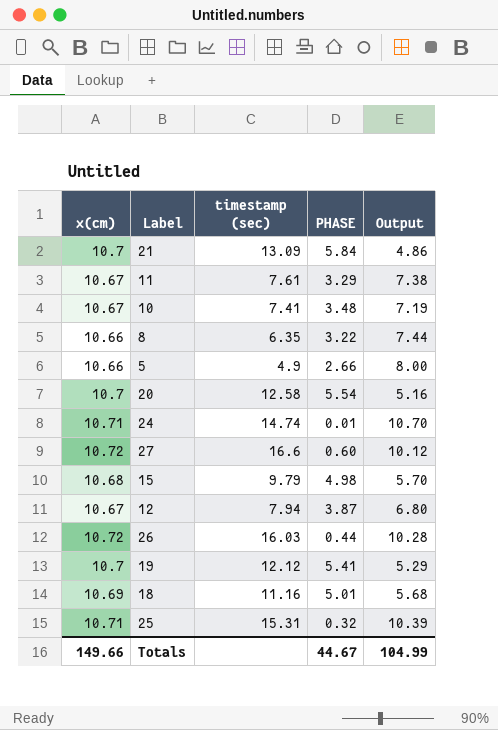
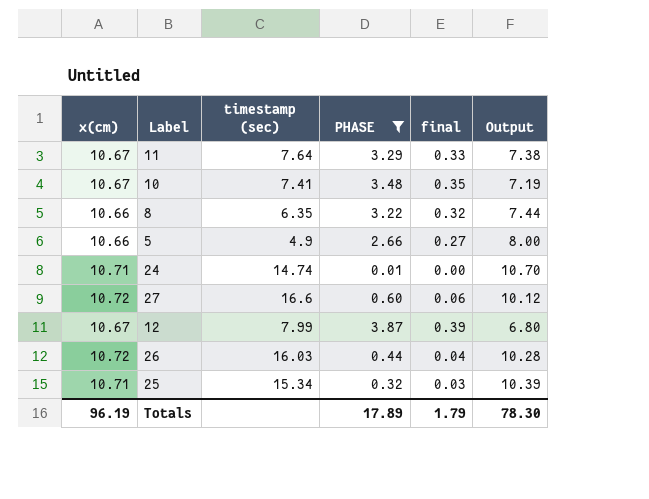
filter: none -> PHASE <= 3.87
column final | formula: none -> [PHASE] * 0.1
11 | timestamp (sec): 7.61 -> 7.64
12 | timestamp (sec): 7.94 -> 7.99
25 | timestamp (sec): 15.31 -> 15.34
Totals | x(cm): 149.66 -> 96.19
Totals | PHASE: 44.67 -> 17.89
Totals | Output: 104.99 -> 78.30

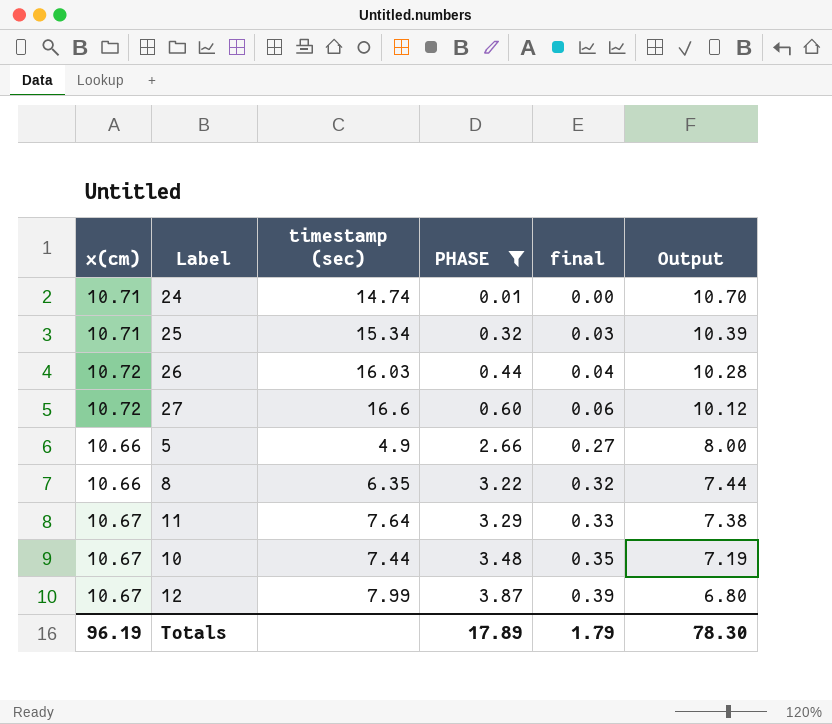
row order: none -> PHASE ascending
10 | timestamp (sec): 7.41 -> 7.44

